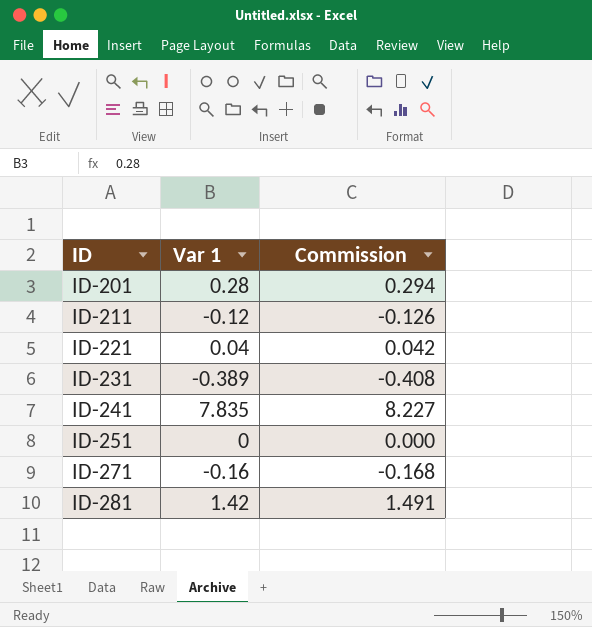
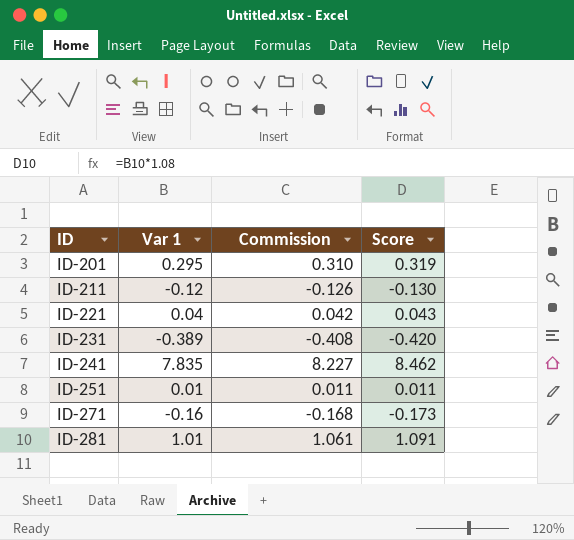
column Score | formula: none -> [Var 1] * 1.08
ID-201 | Var 1: 0.28 -> 0.295
ID-201 | Commission: 0.294 -> 0.310
ID-251 | Var 1: 0 -> 0.01
ID-251 | Commission: 0.000 -> 0.011
ID-281 | Var 1: 1.42 -> 1.01
ID-281 | Commission: 1.491 -> 1.061

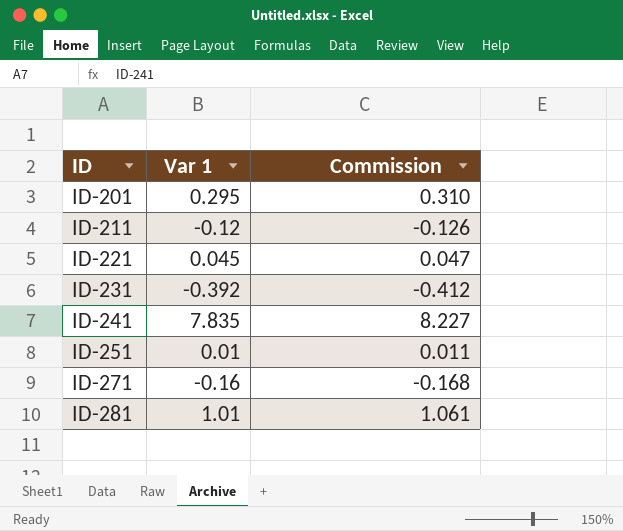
column Score | formula: [Var 1] * 1.08 -> none
ID-221 | Var 1: 0.04 -> 0.045
ID-221 | Commission: 0.042 -> 0.047
ID-231 | Var 1: -0.389 -> -0.392
ID-231 | Commission: -0.408 -> -0.412

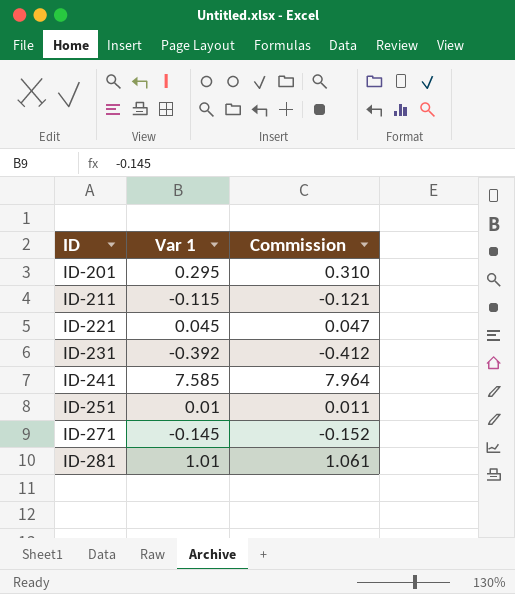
ID-211 | Var 1: -0.12 -> -0.115
ID-211 | Commission: -0.126 -> -0.121
ID-241 | Var 1: 7.835 -> 7.585
ID-241 | Commission: 8.227 -> 7.964
ID-271 | Var 1: -0.16 -> -0.145
ID-271 | Commission: -0.168 -> -0.152

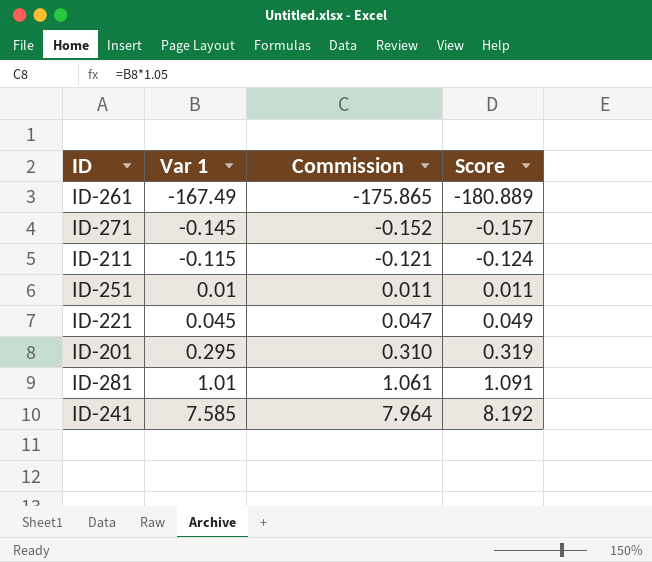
row order: ID ascending -> Var 1 ascending
column Score | formula: none -> [Var 1] * 1.08
row ID-231: -0.392 | -0.412 -> none
row ID-261: none -> -167.49 | -175.865 | -180.889

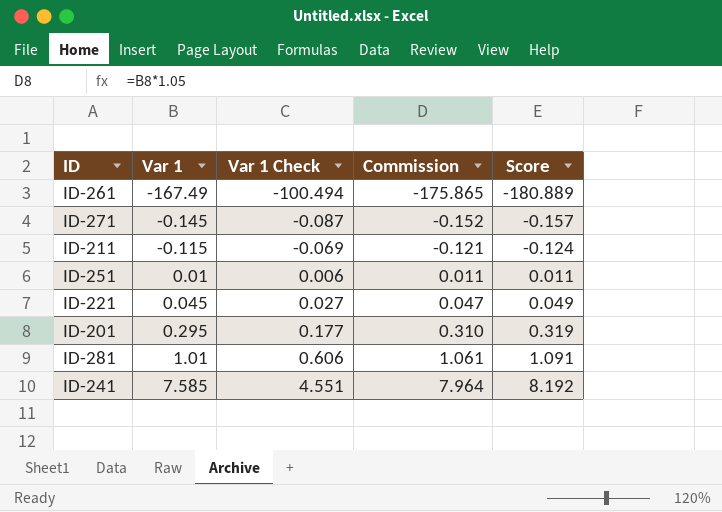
column Var 1 Check | formula: none -> [Var 1] * 0.6

